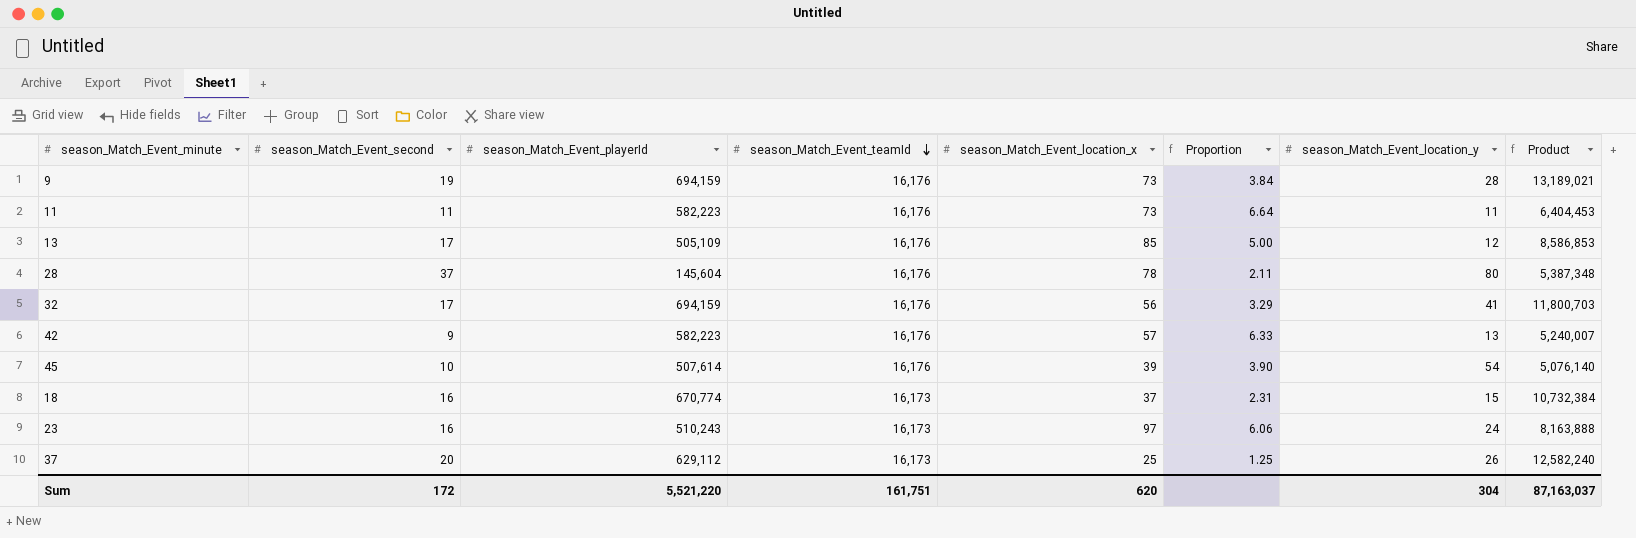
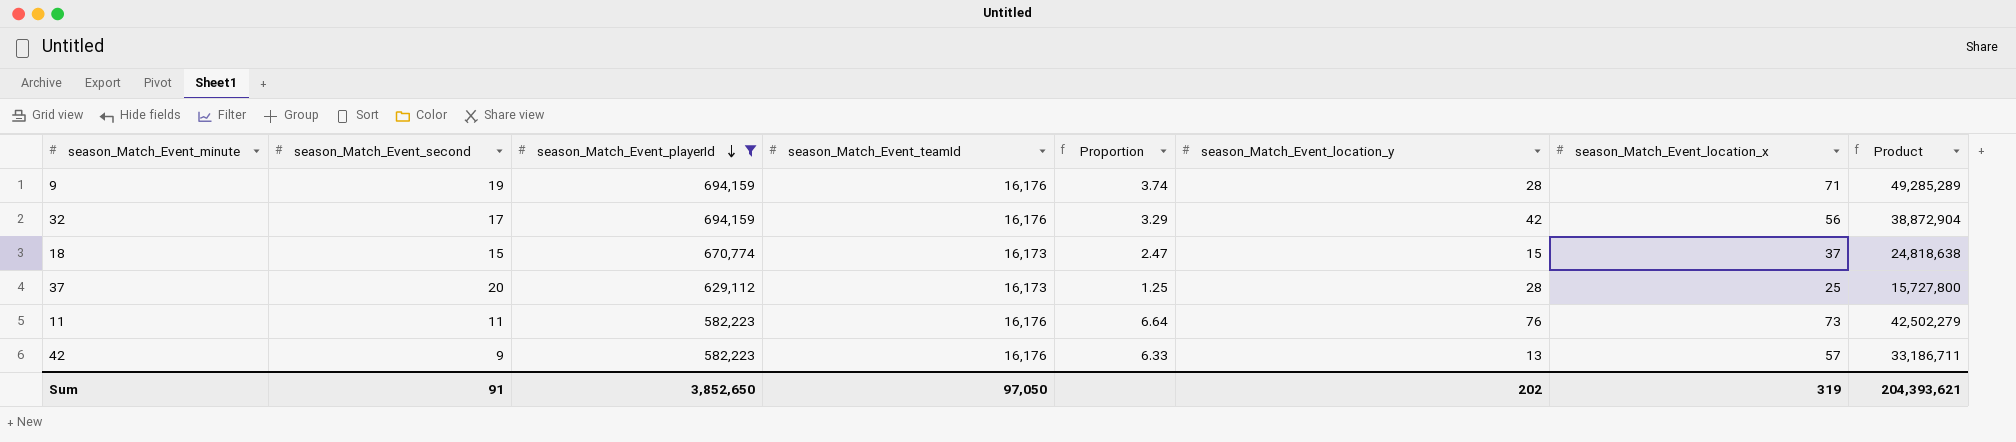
filter: none -> season_Match_Event_playerId >= 582,223
row order: season_Match_Event_teamId descending -> season_Match_Event_playerId descending
column season_Match_Event_location_x | position: 5 -> 7
column Product | formula: [season_Match_Event_second] * [season_Match_Event_playerId] -> [season_Match_Event_playerId] * [season_Match_Event_location_x]
9 | Proportion: 3.84 -> 3.74
9 | season_Match_Event_location_x: 73 -> 71
32 | season_Match_Event_location_y: 41 -> 42
18 | season_Match_Event_second: 16 -> 15
18 | Proportion: 2.31 -> 2.47
37 | season_Match_Event_location_y: 26 -> 28
11 | season_Match_Event_location_y: 11 -> 76
Sum | season_Match_Event_second: 172 -> 91
Sum | season_Match_Event_playerId: 5,521,220 -> 3,852,650
Sum | season_Match_Event_teamId: 161,751 -> 97,050
Sum | season_Match_Event_location_y: 304 -> 202
Sum | season_Match_Event_location_x: 620 -> 319
Sum | Product: 87,163,037 -> 204,393,621

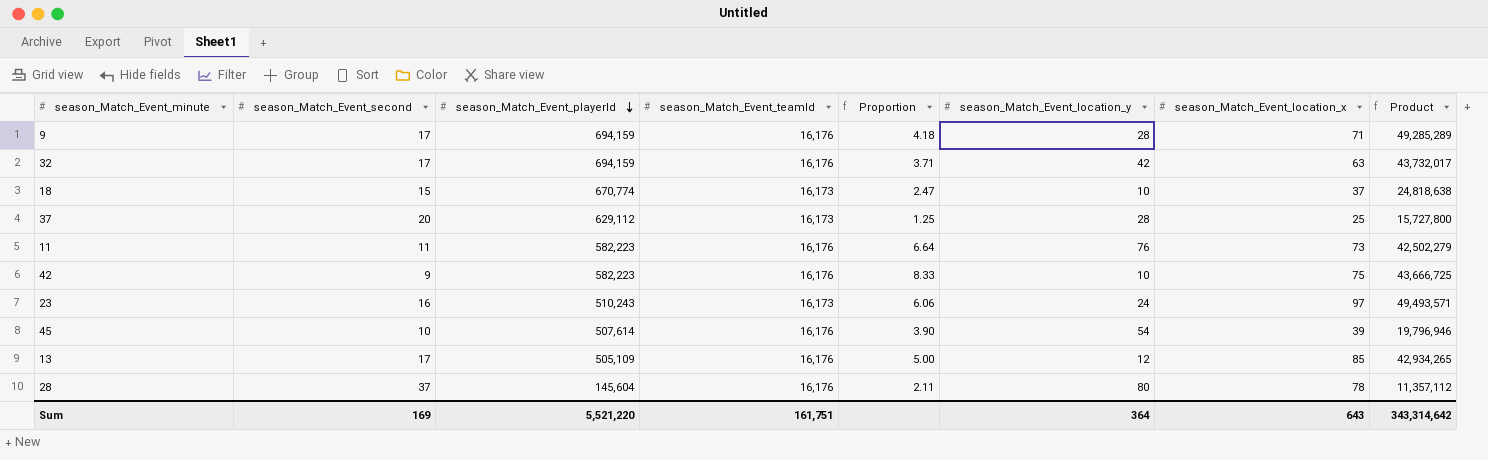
filter: season_Match_Event_playerId >= 582,223 -> none
9 | season_Match_Event_second: 19 -> 17
9 | Proportion: 3.74 -> 4.18
32 | Proportion: 3.29 -> 3.71
32 | season_Match_Event_location_x: 56 -> 63
32 | Product: 38,872,904 -> 43,732,017
18 | season_Match_Event_location_y: 15 -> 10
42 | Proportion: 6.33 -> 8.33
42 | season_Match_Event_location_y: 13 -> 10
42 | season_Match_Event_location_x: 57 -> 75
42 | Product: 33,186,711 -> 43,666,725
Sum | season_Match_Event_second: 91 -> 169
Sum | season_Match_Event_playerId: 3,852,650 -> 5,521,220
Sum | season_Match_Event_teamId: 97,050 -> 161,751
Sum | season_Match_Event_location_y: 202 -> 364
Sum | season_Match_Event_location_x: 319 -> 643
Sum | Product: 204,393,621 -> 343,314,642

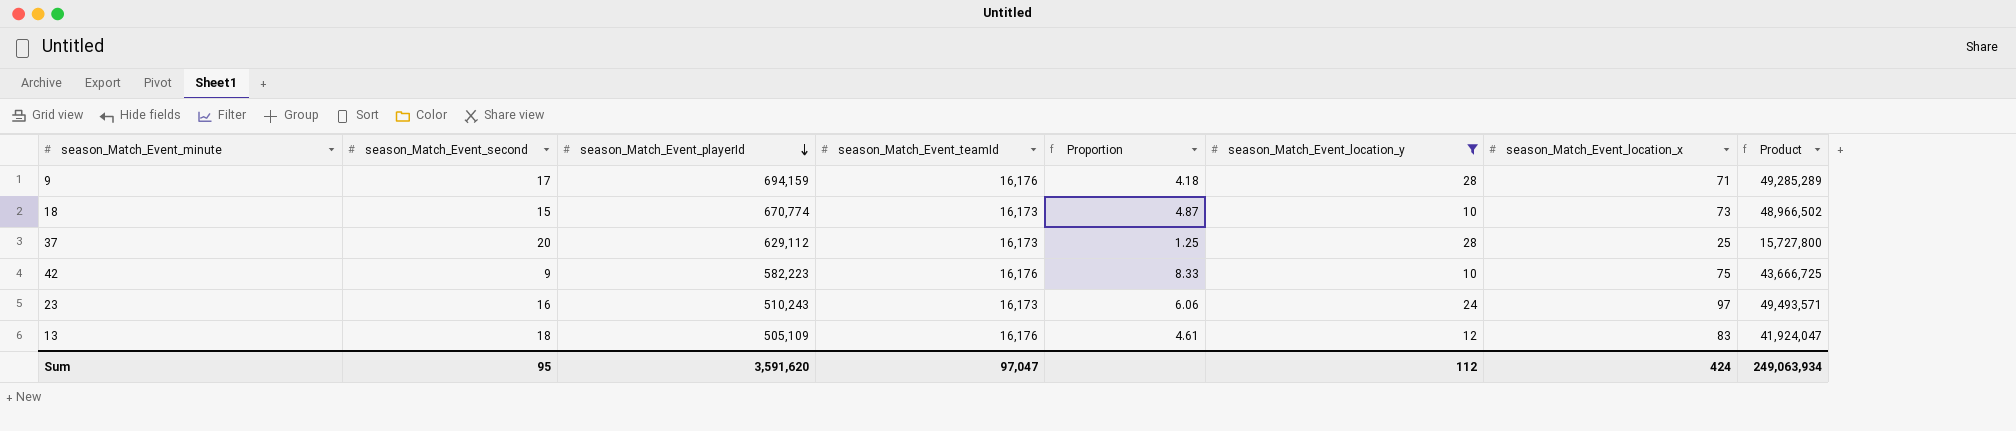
filter: none -> season_Match_Event_location_y <= 28
18 | Proportion: 2.47 -> 4.87
18 | season_Match_Event_location_x: 37 -> 73
18 | Product: 24,818,638 -> 48,966,502
13 | season_Match_Event_second: 17 -> 18
13 | Proportion: 5.00 -> 4.61
13 | season_Match_Event_location_x: 85 -> 83
13 | Product: 42,934,265 -> 41,924,047
Sum | season_Match_Event_second: 169 -> 95
Sum | season_Match_Event_playerId: 5,521,220 -> 3,591,620
Sum | season_Match_Event_teamId: 161,751 -> 97,047
Sum | season_Match_Event_location_y: 364 -> 112
Sum | season_Match_Event_location_x: 643 -> 424
Sum | Product: 343,314,642 -> 249,063,934

